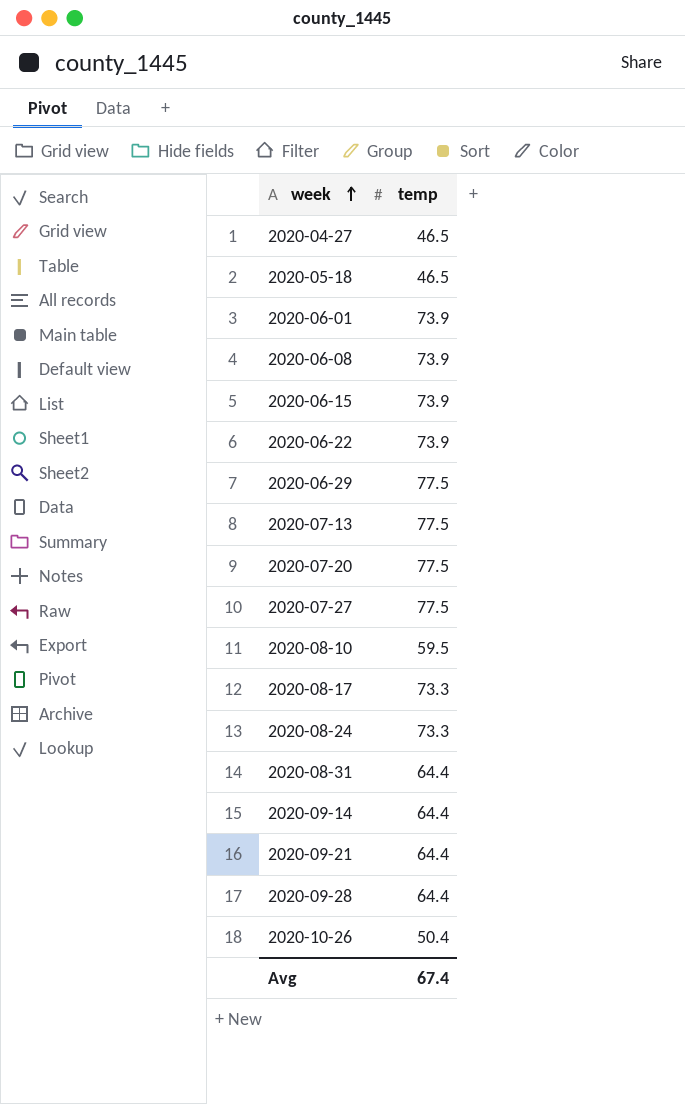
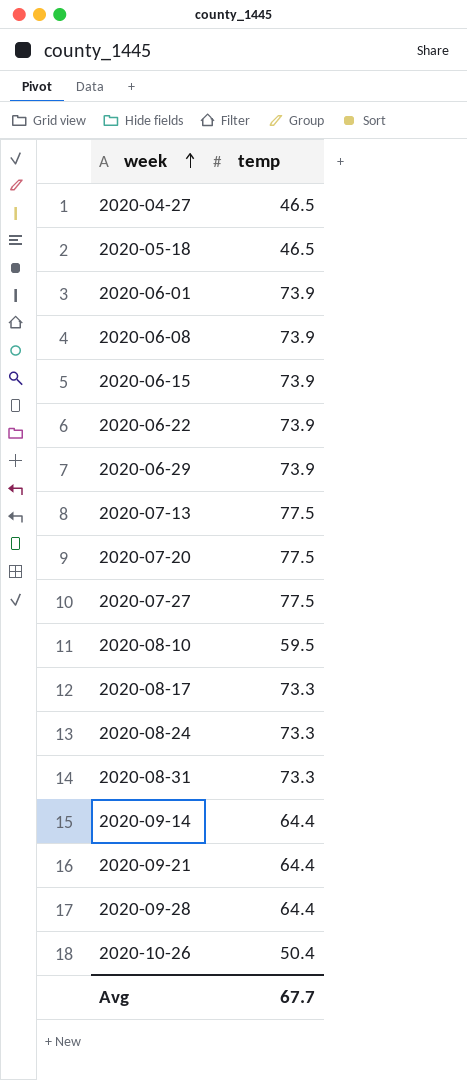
2020-06-29 | temp: 77.5 -> 73.9
2020-08-31 | temp: 64.4 -> 73.3
Avg | temp: 67.4 -> 67.7

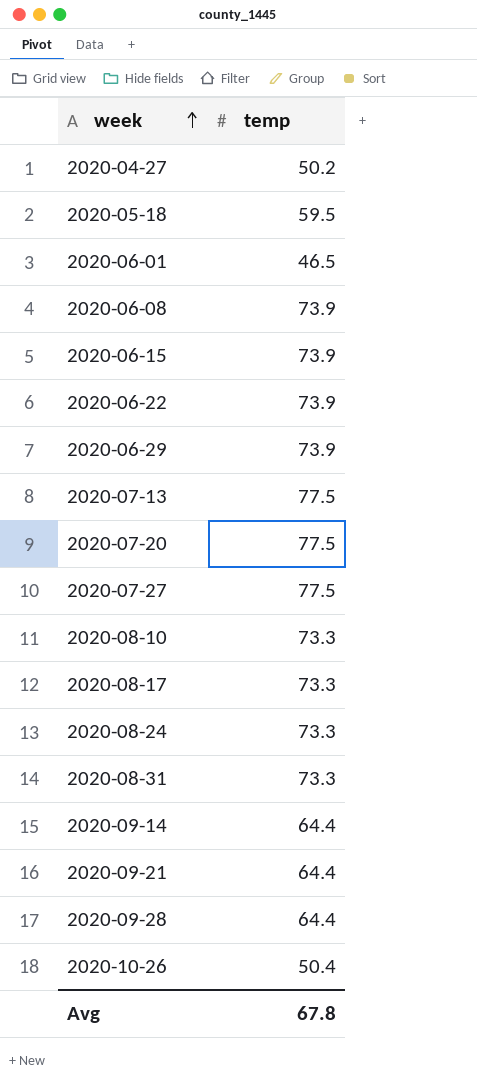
2020-04-27 | temp: 46.5 -> 50.2
2020-05-18 | temp: 46.5 -> 59.5
2020-06-01 | temp: 73.9 -> 46.5
2020-08-10 | temp: 59.5 -> 73.3
Avg | temp: 67.7 -> 67.8

